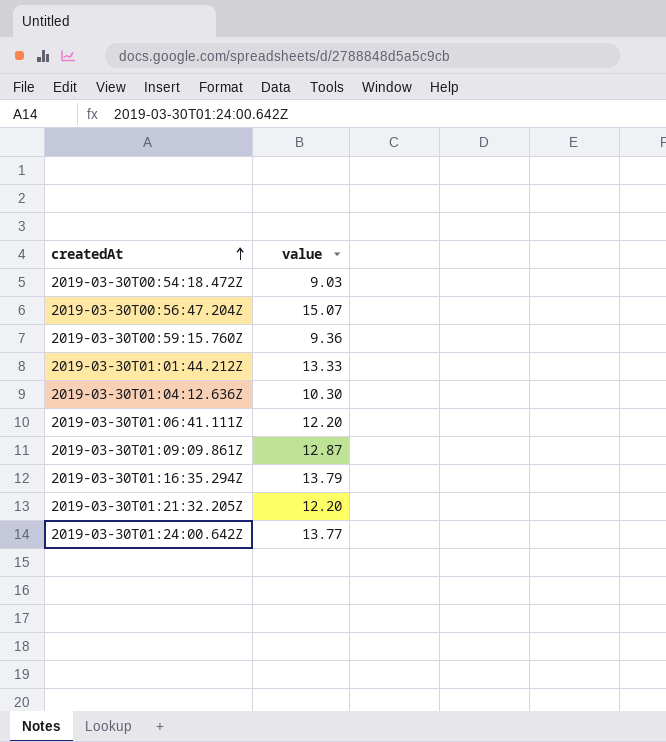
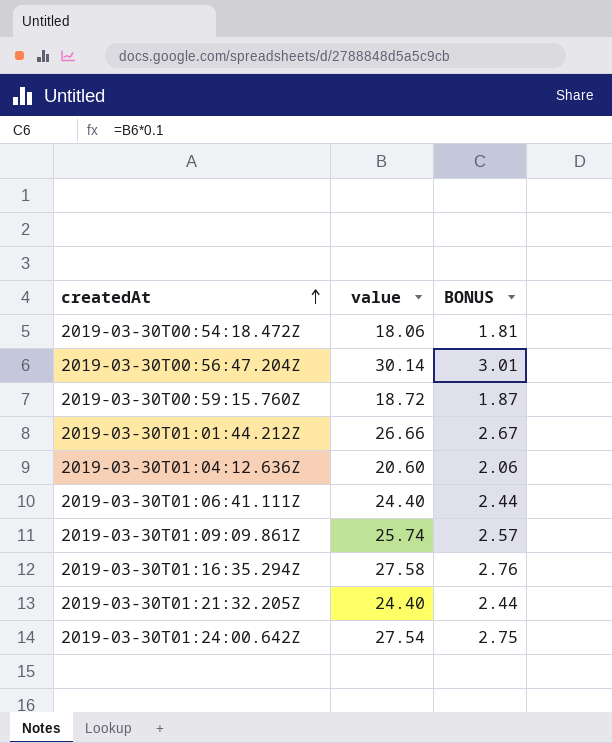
column BONUS | formula: none -> [value] * 0.1
2019-03-30T00:54:18.472Z | value: 9.03 -> 18.06
2019-03-30T00:56:47.204Z | value: 15.07 -> 30.14
2019-03-30T00:59:15.760Z | value: 9.36 -> 18.72
2019-03-30T01:01:44.212Z | value: 13.33 -> 26.66
2019-03-30T01:04:12.636Z | value: 10.30 -> 20.60
2019-03-30T01:06:41.111Z | value: 12.20 -> 24.40
2019-03-30T01:09:09.861Z | value: 12.87 -> 25.74
2019-03-30T01:16:35.294Z | value: 13.79 -> 27.58
2019-03-30T01:21:32.205Z | value: 12.20 -> 24.40
2019-03-30T01:24:00.642Z | value: 13.77 -> 27.54

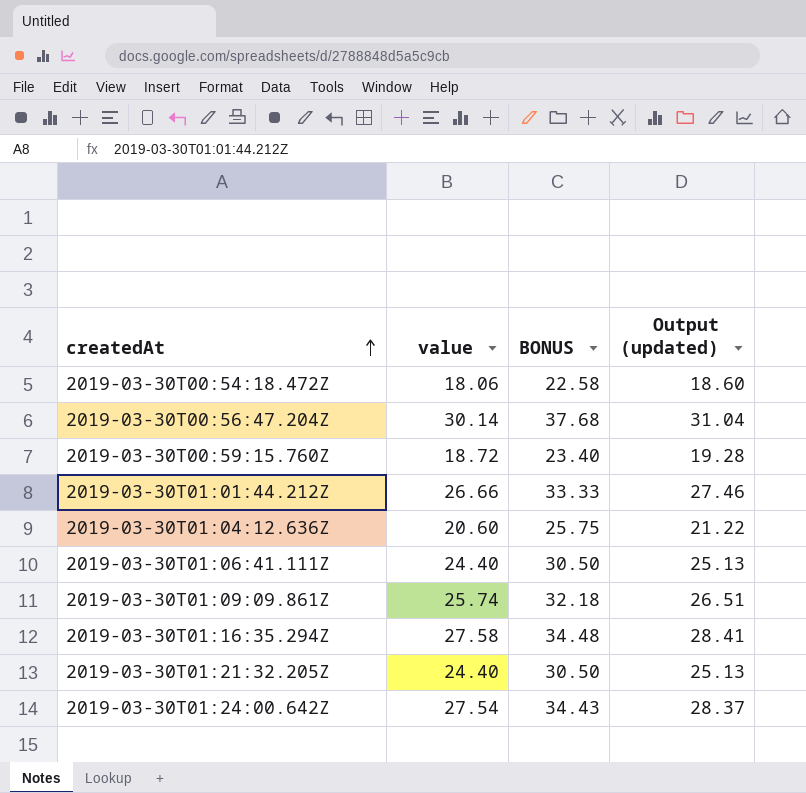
column BONUS | formula: [value] * 0.1 -> [value] * 1.25
column Output (updated) | formula: none -> [value] * 1.03

